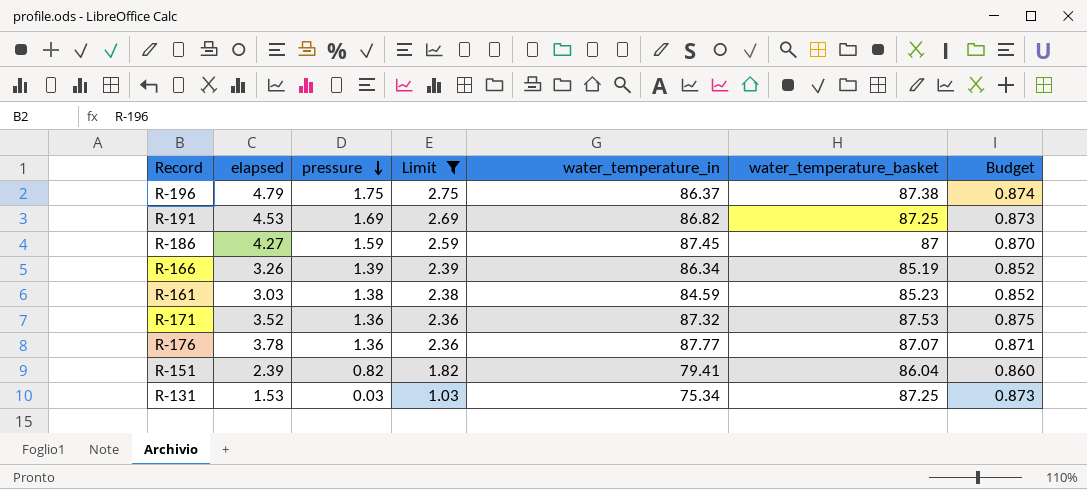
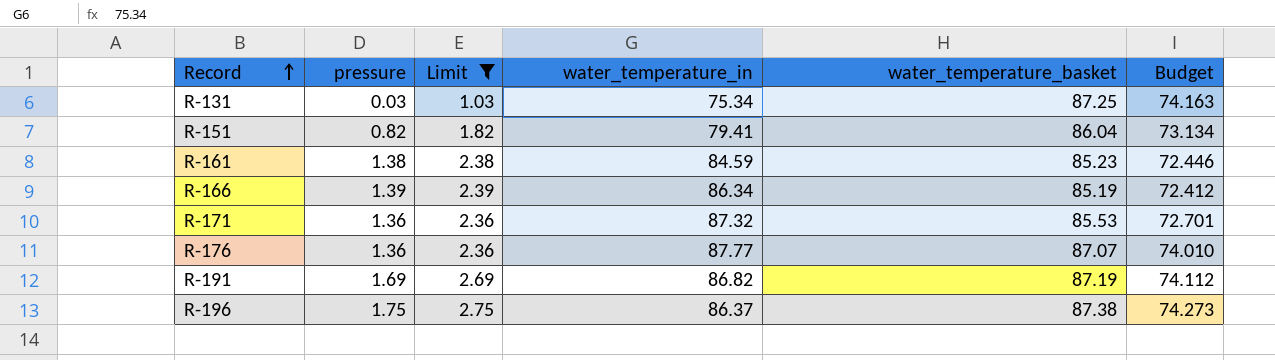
row order: pressure descending -> Record ascending
column elapsed | position: 2 -> none
column Budget | formula: [water_temperature_basket] * 0.01 -> [water_temperature_basket] * 0.85
row R-186: 4.27 | 1.59 | 2.59 | 87.45 | 87 | 0.870 -> none
R-171 | water_temperature_basket: 87.53 -> 85.53
R-191 | water_temperature_basket: 87.25 -> 87.19

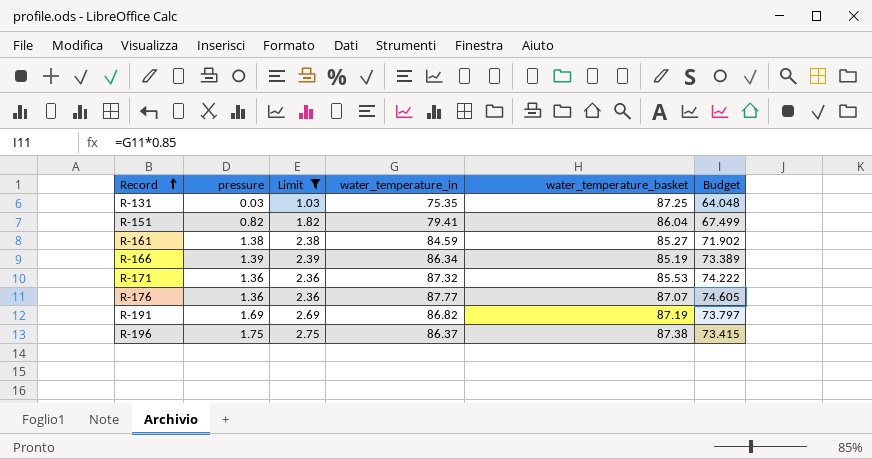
column Budget | formula: [water_temperature_basket] * 0.85 -> [water_temperature_in] * 0.85
R-131 | water_temperature_in: 75.34 -> 75.35
R-161 | water_temperature_basket: 85.23 -> 85.27

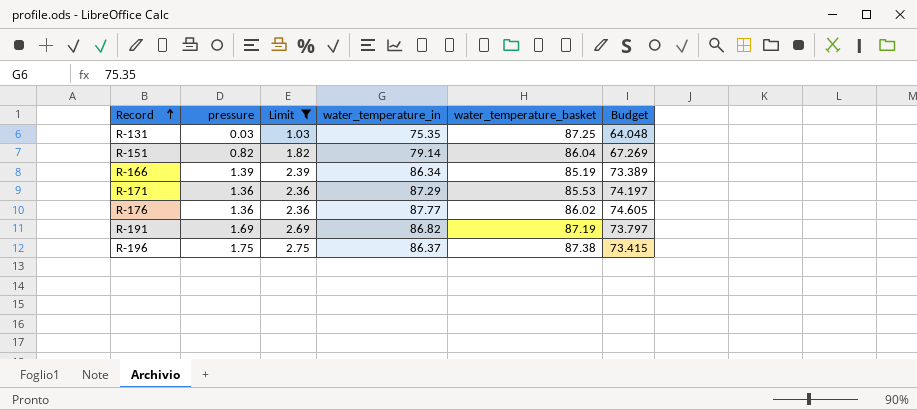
row R-161: 1.38 | 2.38 | 84.59 | 85.27 | 71.902 -> none
R-151 | water_temperature_in: 79.41 -> 79.14
R-151 | Budget: 67.499 -> 67.269
R-171 | water_temperature_in: 87.32 -> 87.29
R-171 | Budget: 74.222 -> 74.197
R-176 | water_temperature_basket: 87.07 -> 86.02

